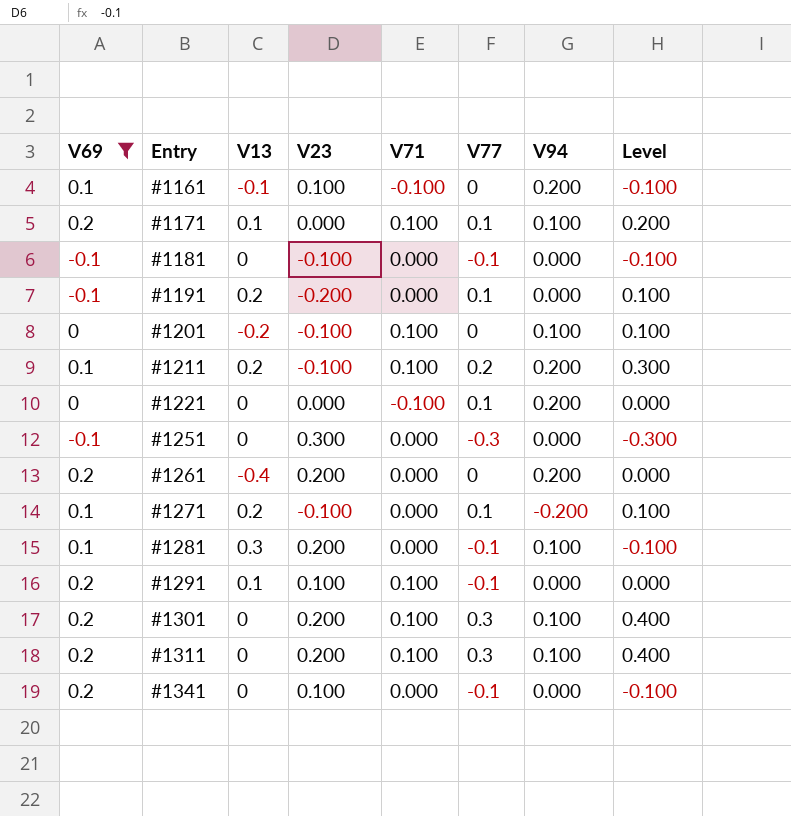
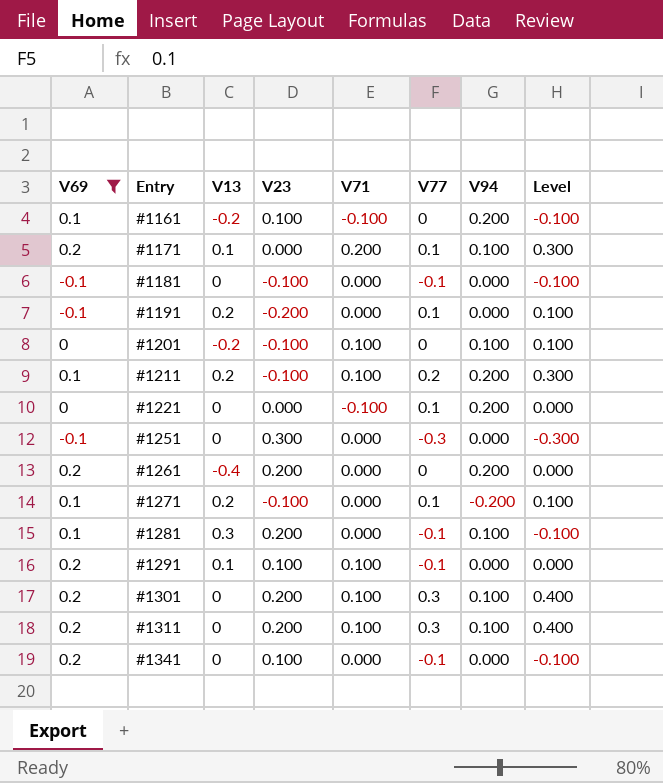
#1161 | V13: -0.1 -> -0.2
#1171 | V71: 0.100 -> 0.200
#1171 | Level: 0.200 -> 0.300

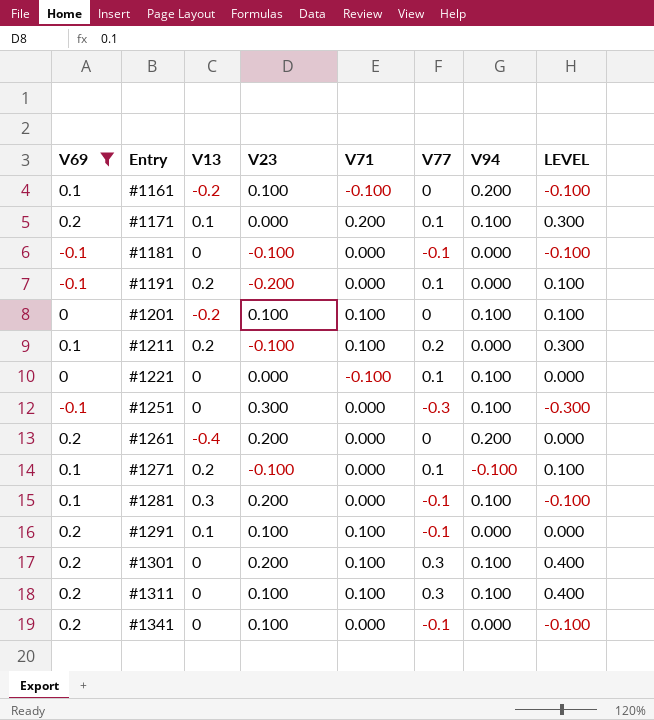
column name: Level -> LEVEL
#1201 | V23: -0.100 -> 0.100
#1211 | V94: 0.200 -> 0.000
#1221 | V94: 0.200 -> 0.100
#1251 | V94: 0.000 -> 0.100
#1271 | V94: -0.200 -> -0.100
#1311 | V23: 0.200 -> 0.100

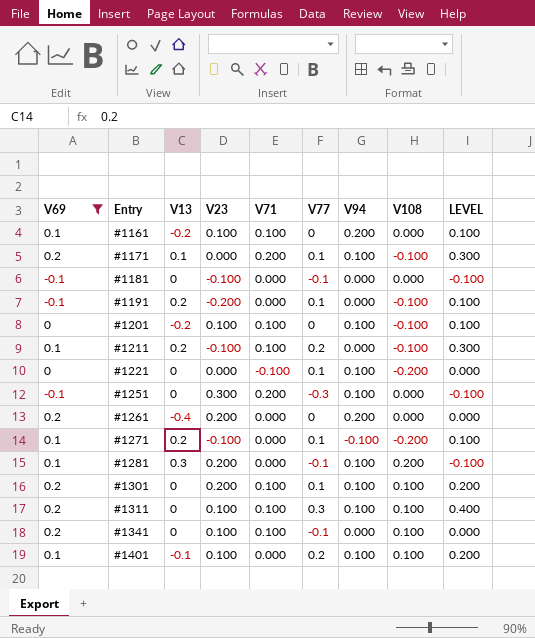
column V108 | position: none -> 8
row #1291: 0.2 | 0.1 | 0.100 | 0.100 | -0.1 | 0.000 | 0.000 -> none
#1161 | V71: -0.100 -> 0.100
#1161 | LEVEL: -0.100 -> 0.100
#1251 | V71: 0.000 -> 0.200
#1251 | LEVEL: -0.300 -> -0.100
#1301 | V77: 0.3 -> 0.1
#1301 | LEVEL: 0.400 -> 0.200
#1341 | V71: 0.000 -> 0.100
#1341 | LEVEL: -0.100 -> 0.000
row #1401: none -> 0.1 | -0.1 | 0.100 | 0.000 | 0.2 | 0.100 | 0.100 | 0.200

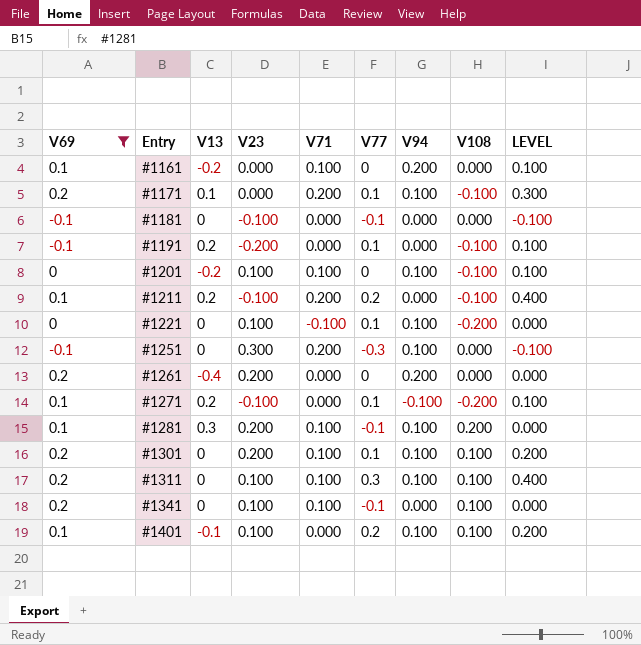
#1161 | V23: 0.100 -> 0.000
#1211 | V71: 0.100 -> 0.200
#1211 | LEVEL: 0.300 -> 0.400
#1221 | V23: 0.000 -> 0.100
#1281 | V71: 0.000 -> 0.100
#1281 | LEVEL: -0.100 -> 0.000

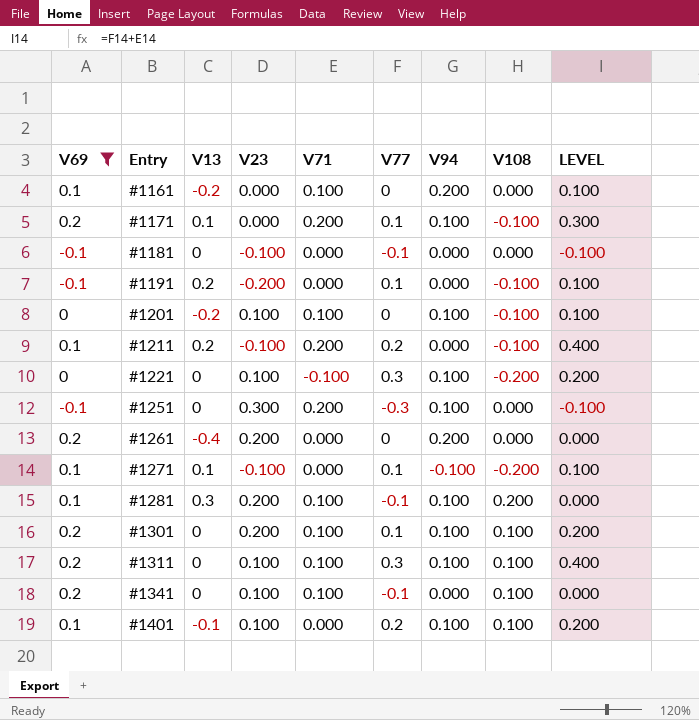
#1221 | V77: 0.1 -> 0.3
#1221 | LEVEL: 0.000 -> 0.200
#1271 | V13: 0.2 -> 0.1

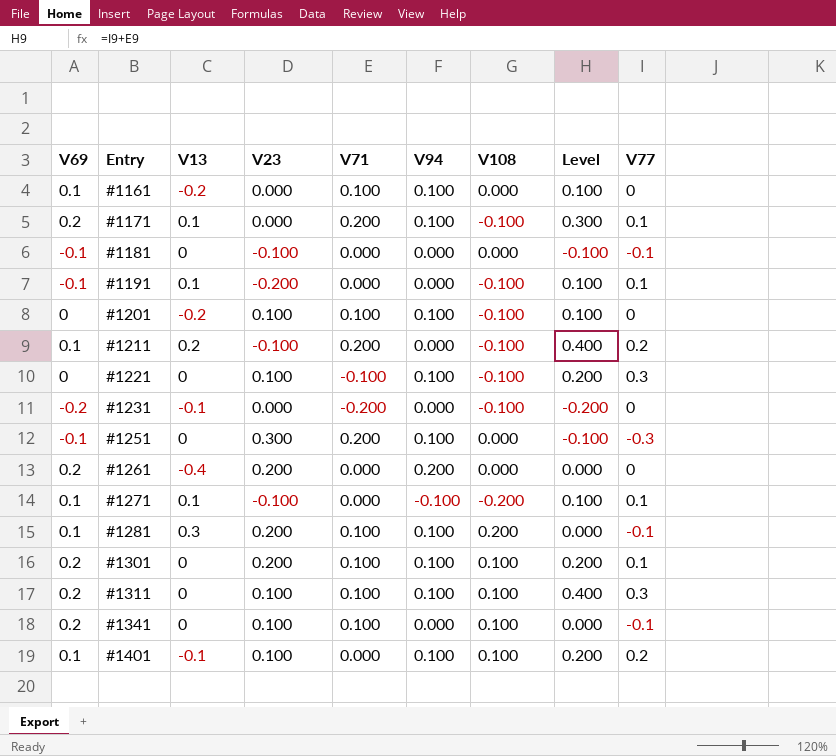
filter: V69 != -0.2 -> none
column name: LEVEL -> Level
column V77 | position: 6 -> 9
#1161 | V94: 0.200 -> 0.100
#1191 | V13: 0.2 -> 0.1
#1221 | V108: -0.200 -> -0.100

